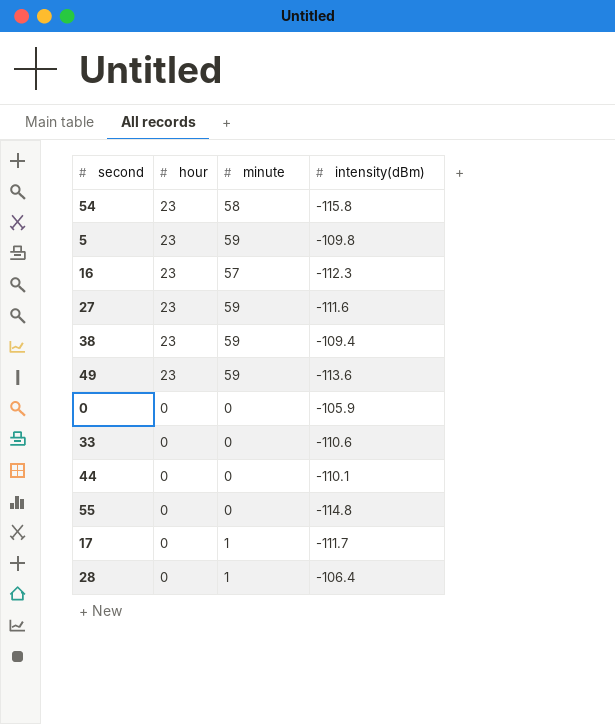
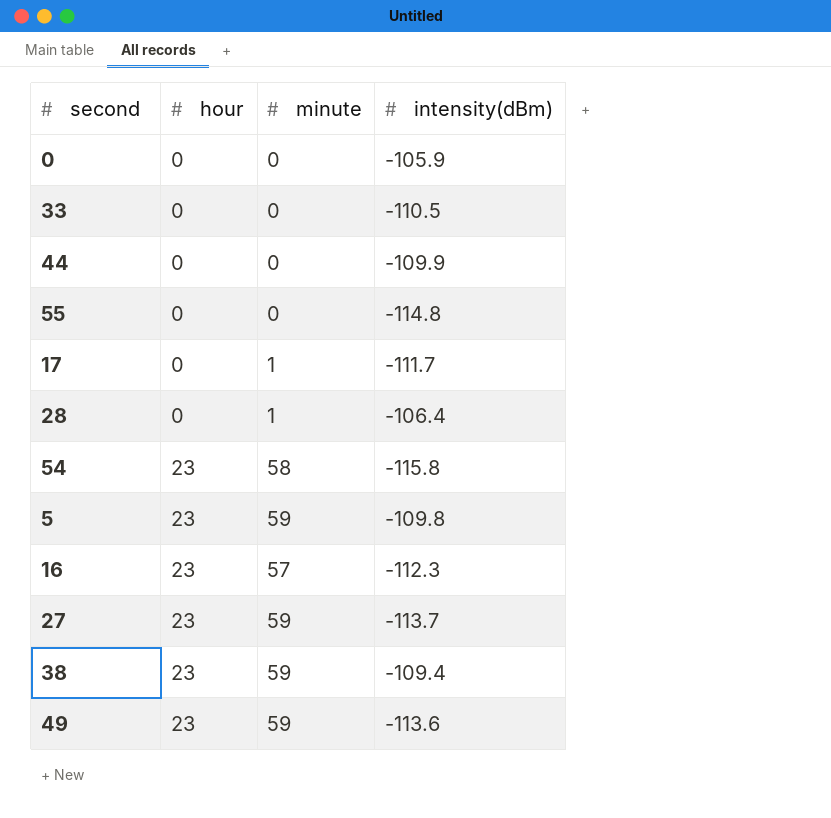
row order: hour descending -> hour ascending
33 | intensity(dBm): -110.6 -> -110.5
44 | intensity(dBm): -110.1 -> -109.9
27 | intensity(dBm): -111.6 -> -113.7

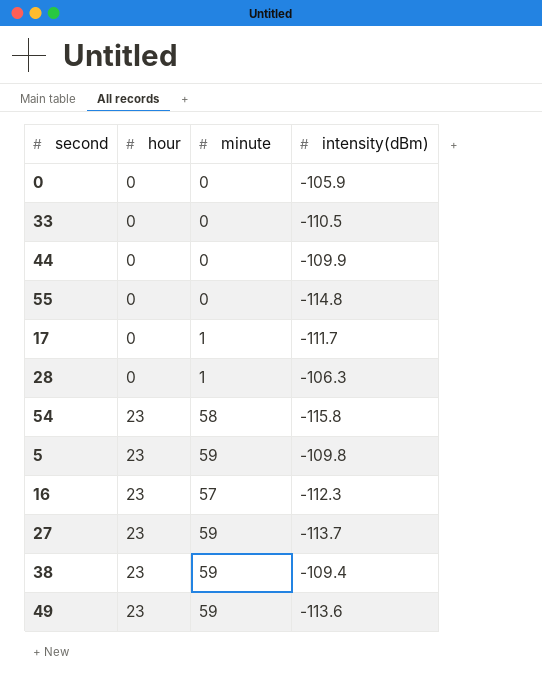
28 | intensity(dBm): -106.4 -> -106.3

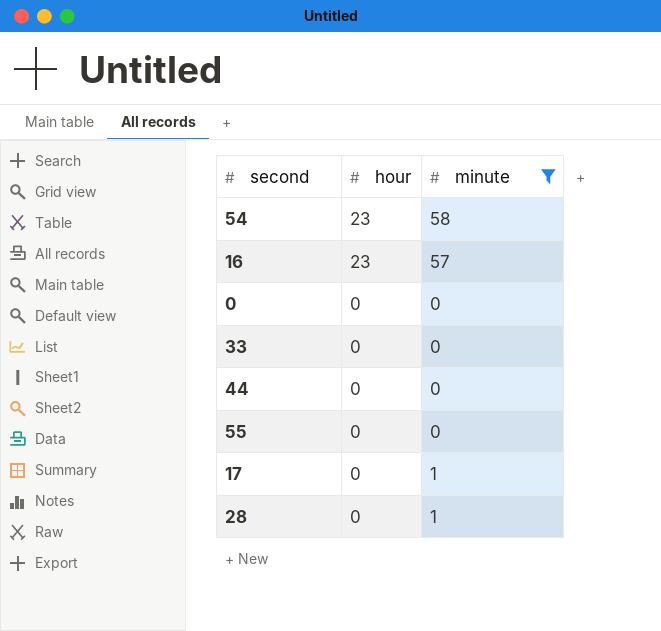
filter: none -> minute != 59
row order: hour ascending -> hour descending
column intensity(dBm) | position: 4 -> none

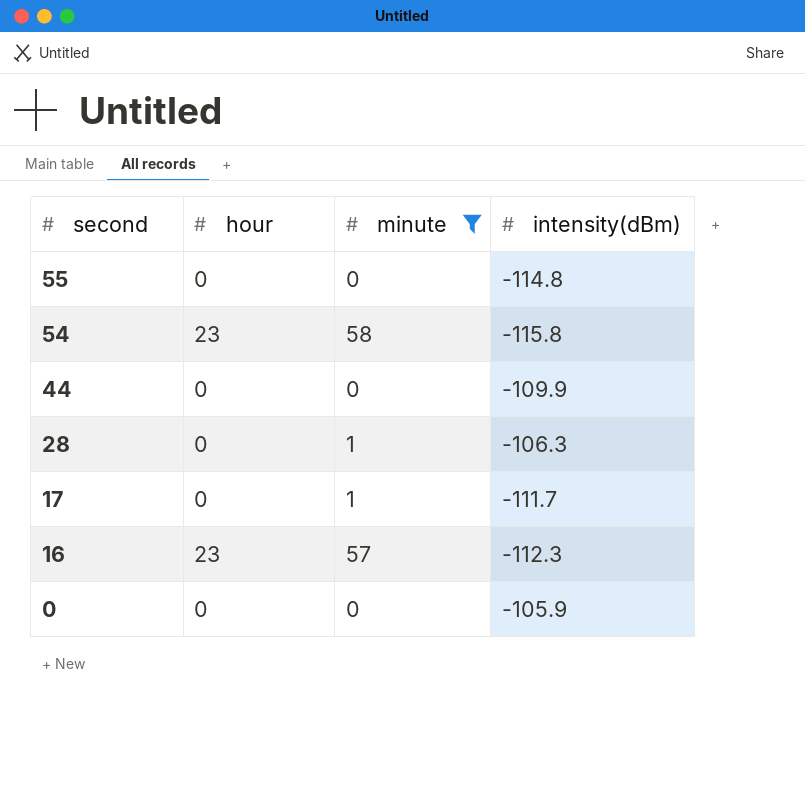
row order: hour descending -> second descending
column intensity(dBm) | position: none -> 4
row 33: 0 | 0 -> none

